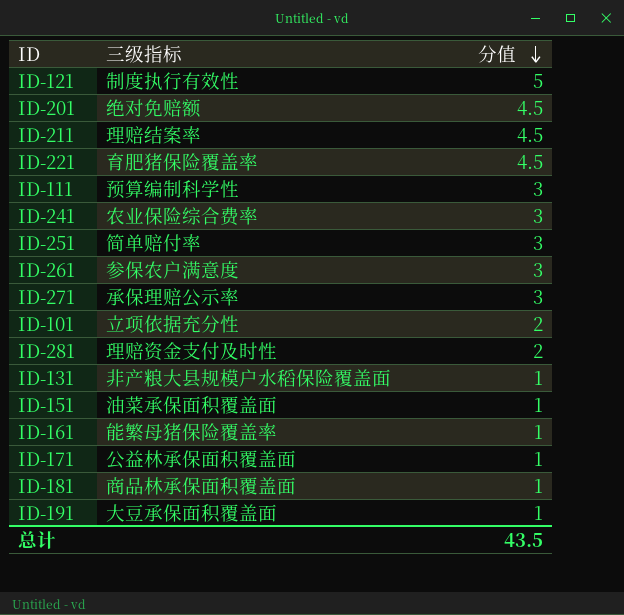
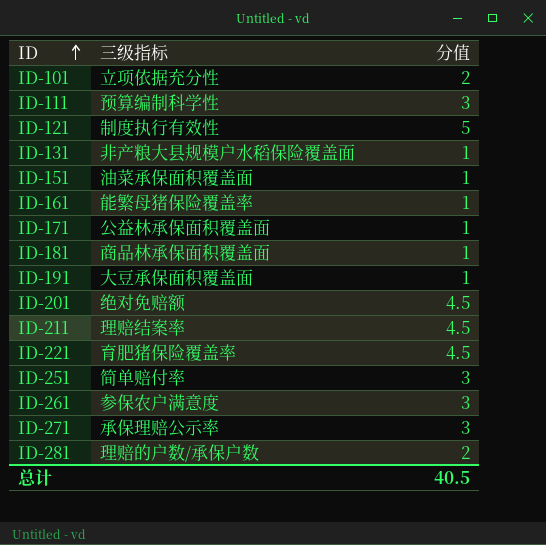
row order: 分值 descending -> ID ascending
row ID-241: 农业保险综合费率 | 3 -> none
ID-281 | 三级指标: 理赔资金支付及时性 -> 理赔的户数/承保户数
总计 | 分值: 43.5 -> 40.5

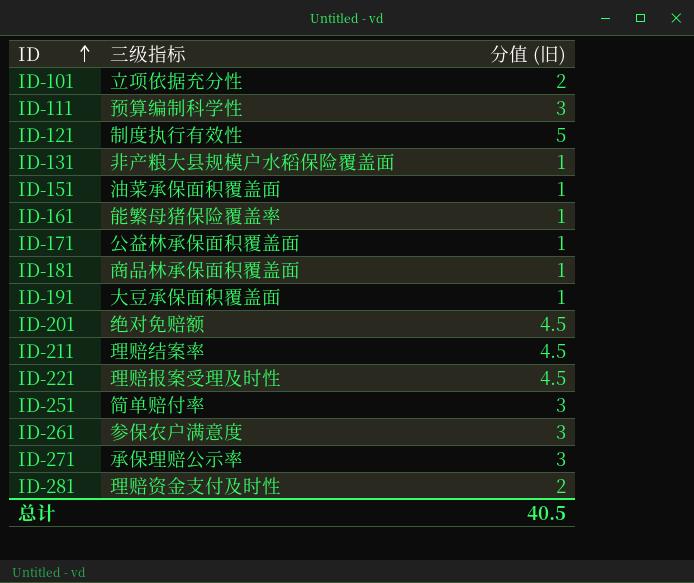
column name: 分值 -> 分值 (旧)
ID-221 | 三级指标: 育肥猪保险覆盖率 -> 理赔报案受理及时性
ID-281 | 三级指标: 理赔的户数/承保户数 -> 理赔资金支付及时性

